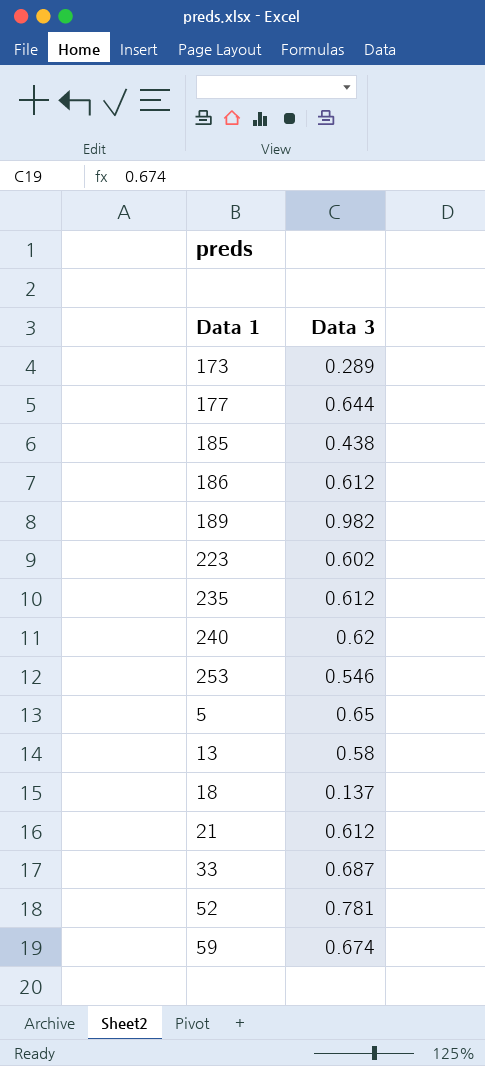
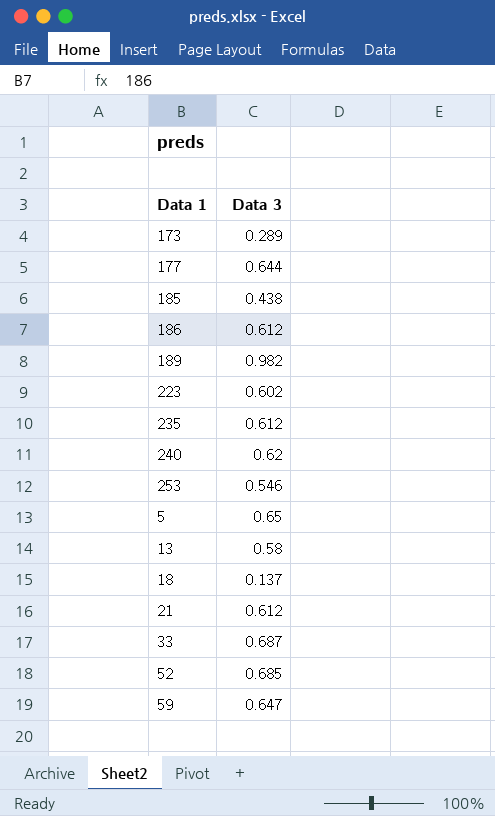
52 | Data 3: 0.781 -> 0.685
59 | Data 3: 0.674 -> 0.647

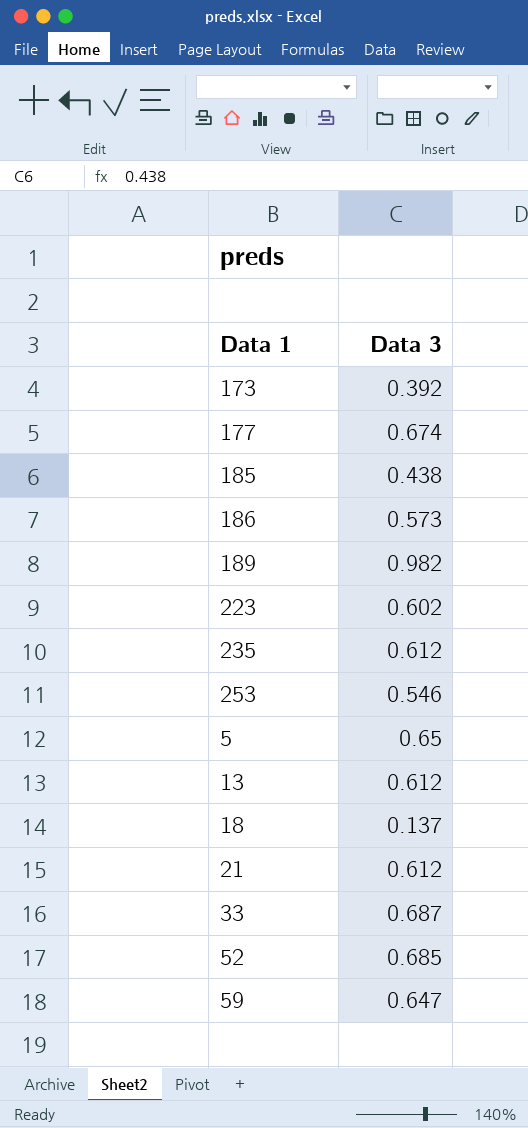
row 240: 0.62 -> none
173 | Data 3: 0.289 -> 0.392
177 | Data 3: 0.644 -> 0.674
186 | Data 3: 0.612 -> 0.573
13 | Data 3: 0.58 -> 0.612

